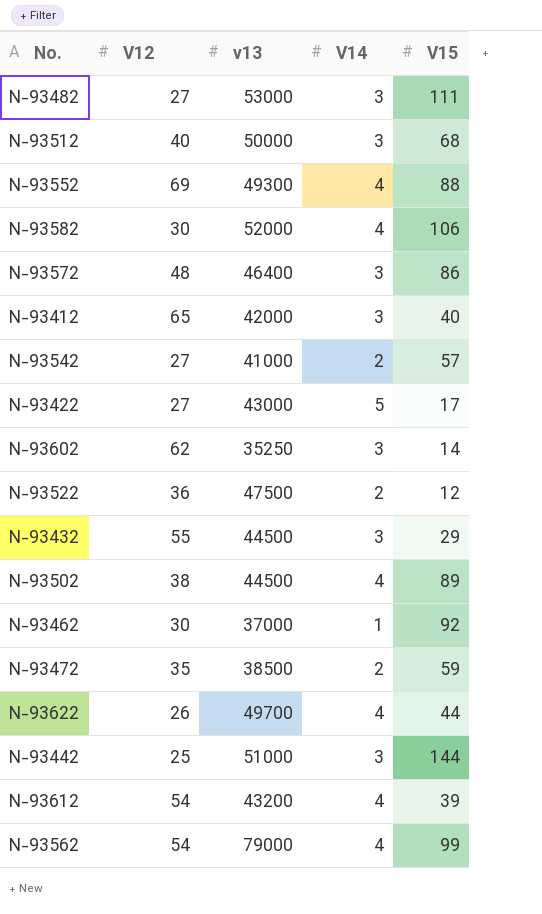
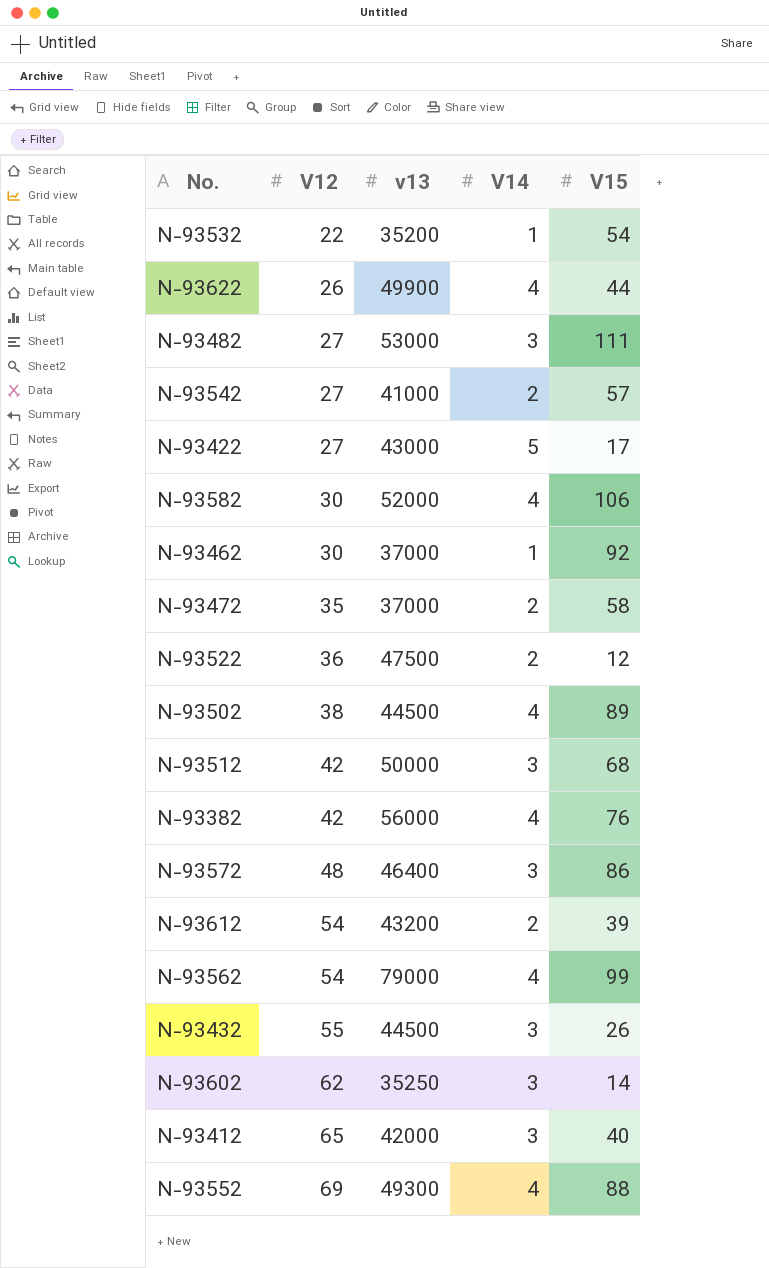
row order: none -> V12 ascending
row N-93442: 25 | 51000 | 3 | 144 -> none
row N-93532: none -> 22 | 35200 | 1 | 54
N-93622 | v13: 49700 -> 49900
N-93472 | v13: 38500 -> 37000
N-93472 | V15: 59 -> 58
N-93512 | V12: 40 -> 42
row N-93382: none -> 42 | 56000 | 4 | 76
N-93612 | V14: 4 -> 2
N-93432 | V15: 29 -> 26

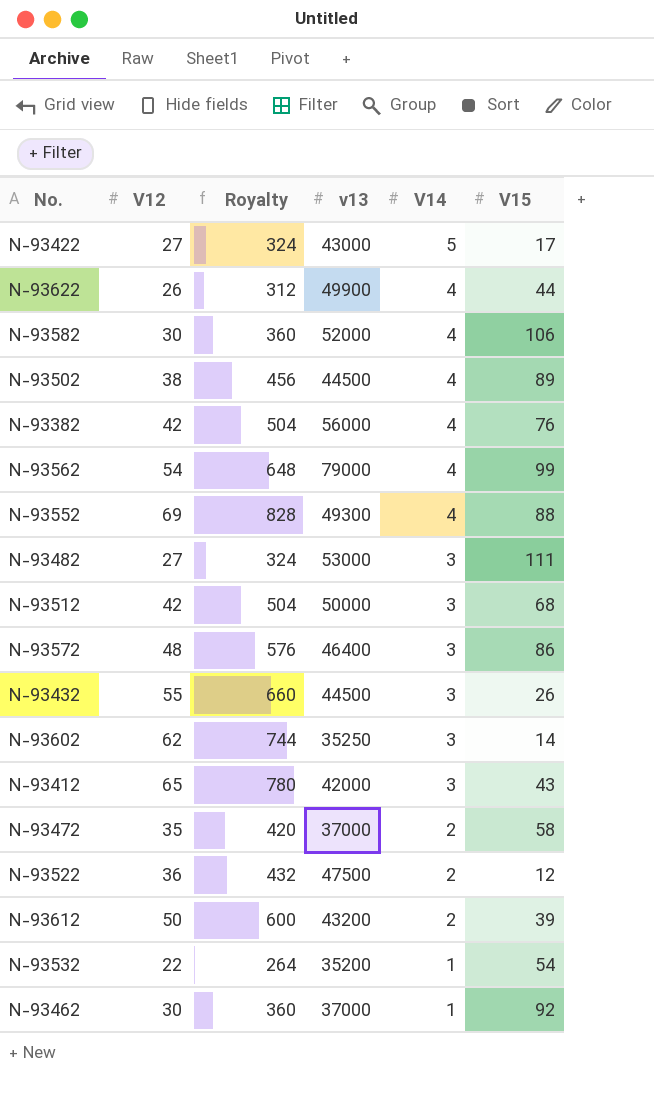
row order: V12 ascending -> V14 descending
column Royalty | formula: none -> [V12] * 12
row N-93542: 27 | 41000 | 2 | 57 -> none
N-93412 | V15: 40 -> 43
N-93612 | V12: 54 -> 50

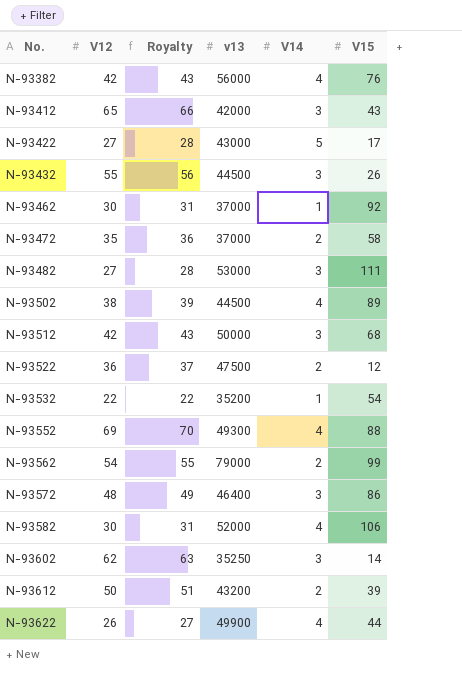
row order: V14 descending -> No. ascending
column Royalty | formula: [V12] * 12 -> [V12] * 1.02
N-93562 | V14: 4 -> 2

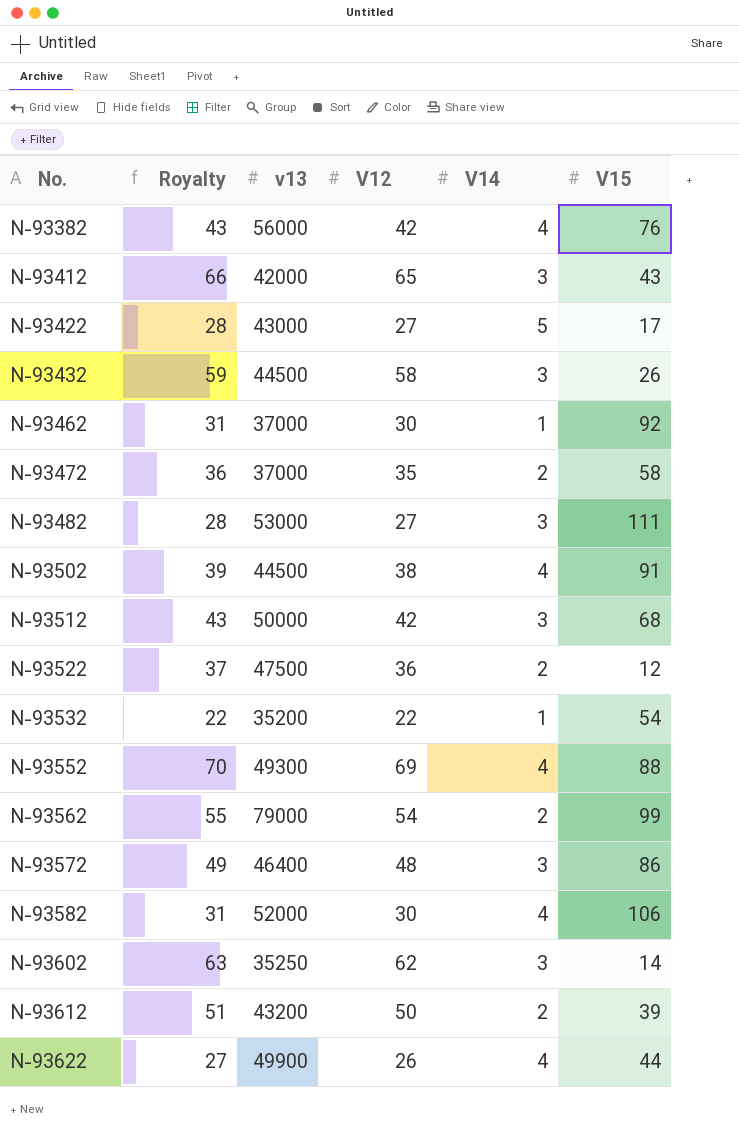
column V12 | position: 2 -> 4
N-93432 | Royalty: 56 -> 59
N-93432 | V12: 55 -> 58
N-93502 | V15: 89 -> 91

